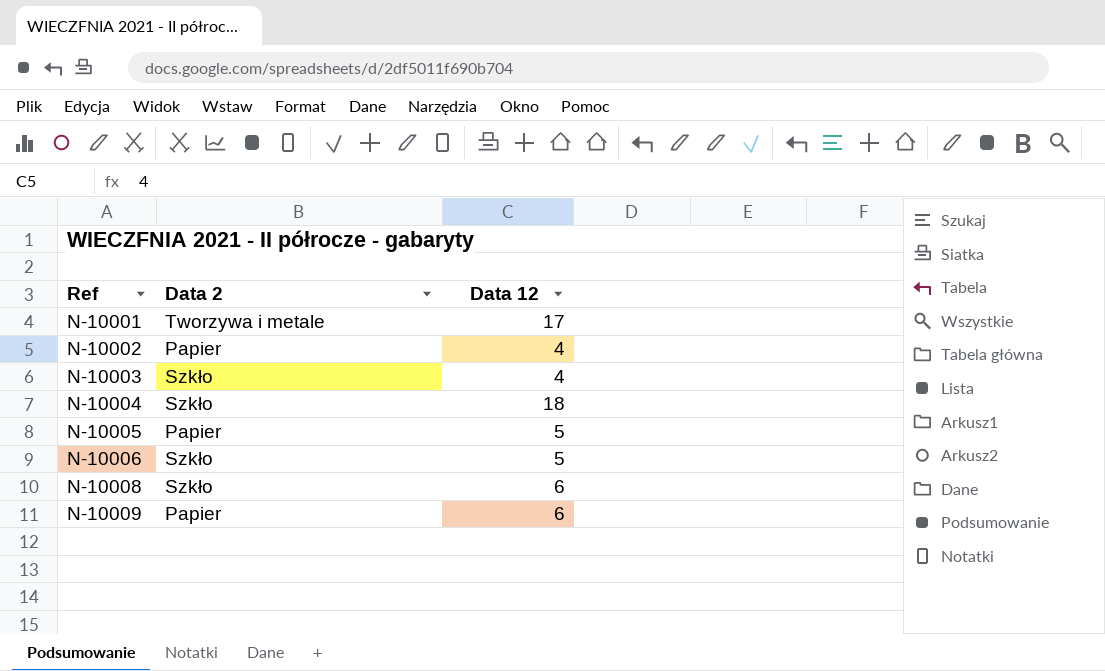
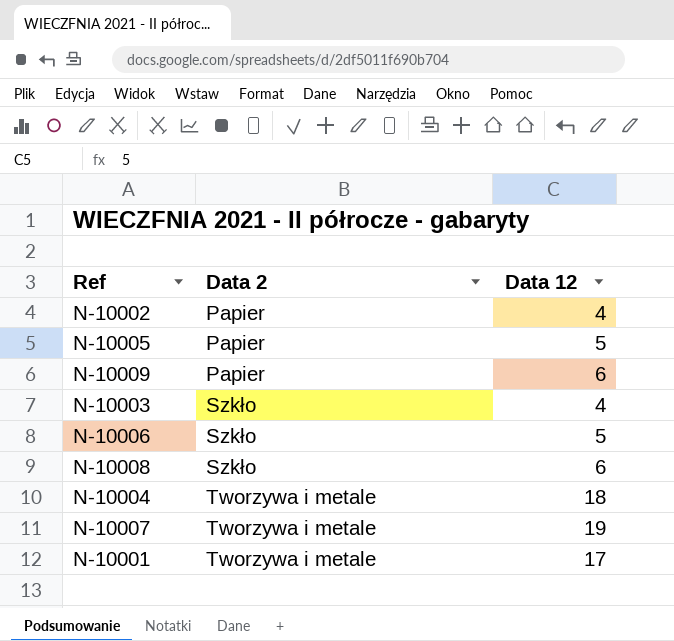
row order: Ref ascending -> Data 2 ascending
N-10004 | Data 2: Szkło -> Tworzywa i metale
row N-10007: none -> Tworzywa i metale | 19

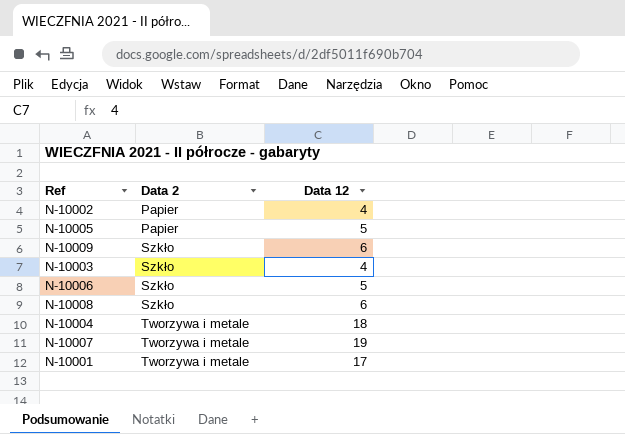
N-10009 | Data 2: Papier -> Szkło

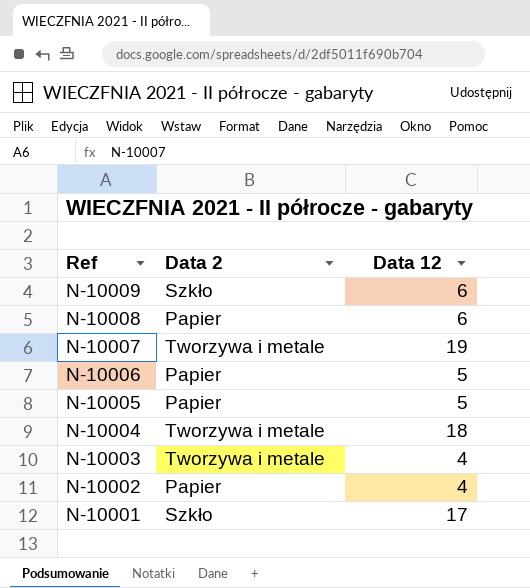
row order: Data 2 ascending -> Ref descending
N-10008 | Data 2: Szkło -> Papier
N-10006 | Data 2: Szkło -> Papier
N-10003 | Data 2: Szkło -> Tworzywa i metale
N-10001 | Data 2: Tworzywa i metale -> Szkło

